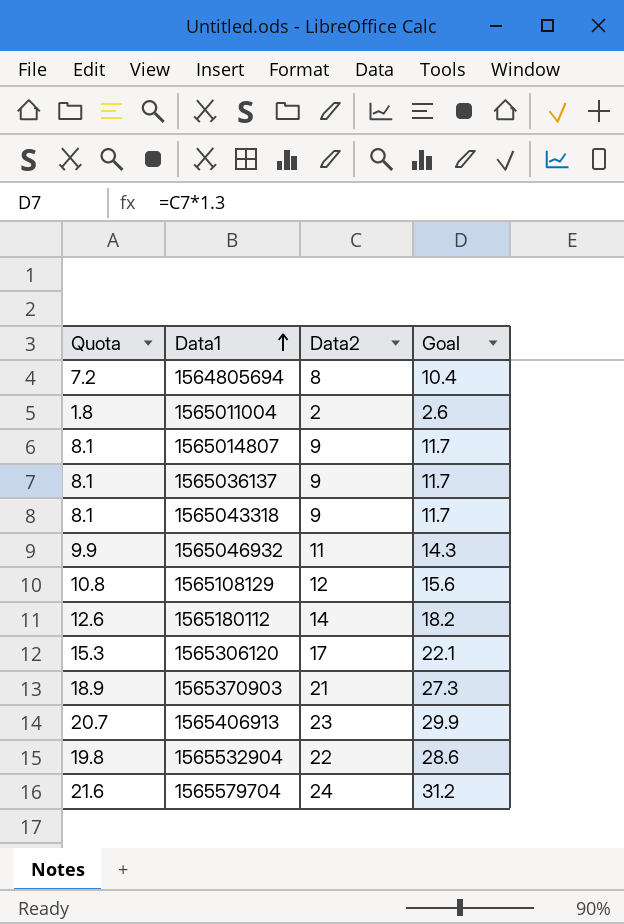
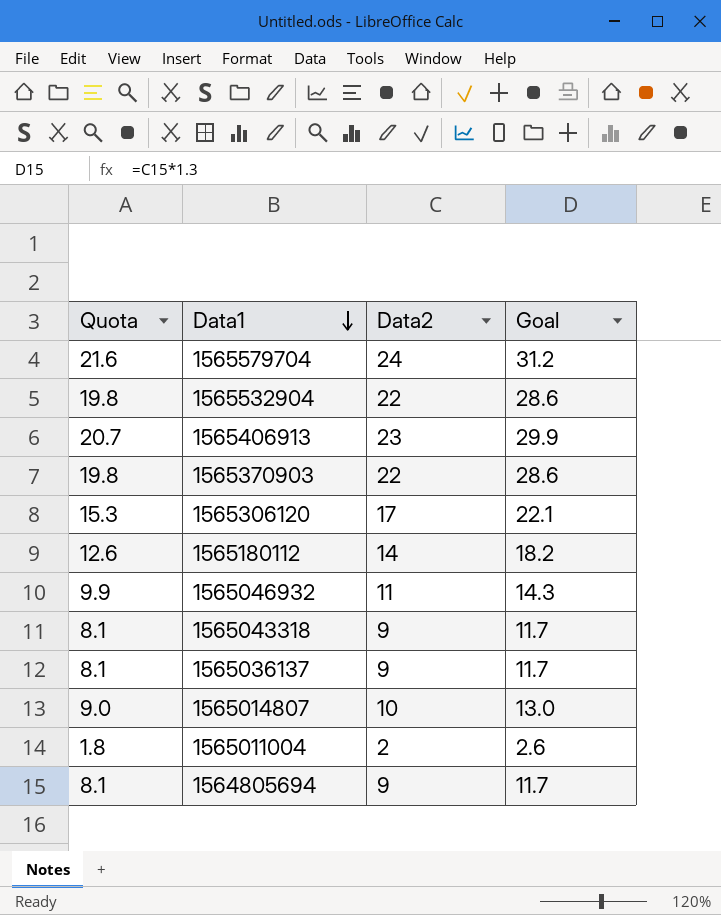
row order: Data1 ascending -> Data1 descending
row 1565108129: 10.8 | 12 | 15.6 -> none
1565370903 | Quota: 18.9 -> 19.8
1565370903 | Data2: 21 -> 22
1565370903 | Goal: 27.3 -> 28.6
1565014807 | Quota: 8.1 -> 9.0
1565014807 | Data2: 9 -> 10
1565014807 | Goal: 11.7 -> 13.0
1564805694 | Quota: 7.2 -> 8.1
1564805694 | Data2: 8 -> 9
1564805694 | Goal: 10.4 -> 11.7

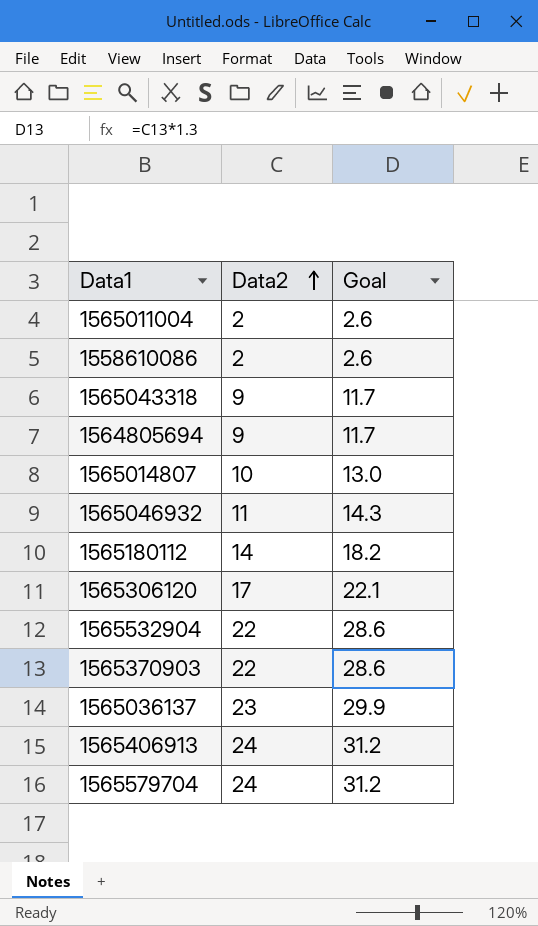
row order: Data1 descending -> Data2 ascending
column Quota | formula: [Data2] * 0.9 -> none
row 1558610086: none -> 2 | 2.6
1565036137 | Data2: 9 -> 23
1565036137 | Goal: 11.7 -> 29.9
1565406913 | Data2: 23 -> 24
1565406913 | Goal: 29.9 -> 31.2

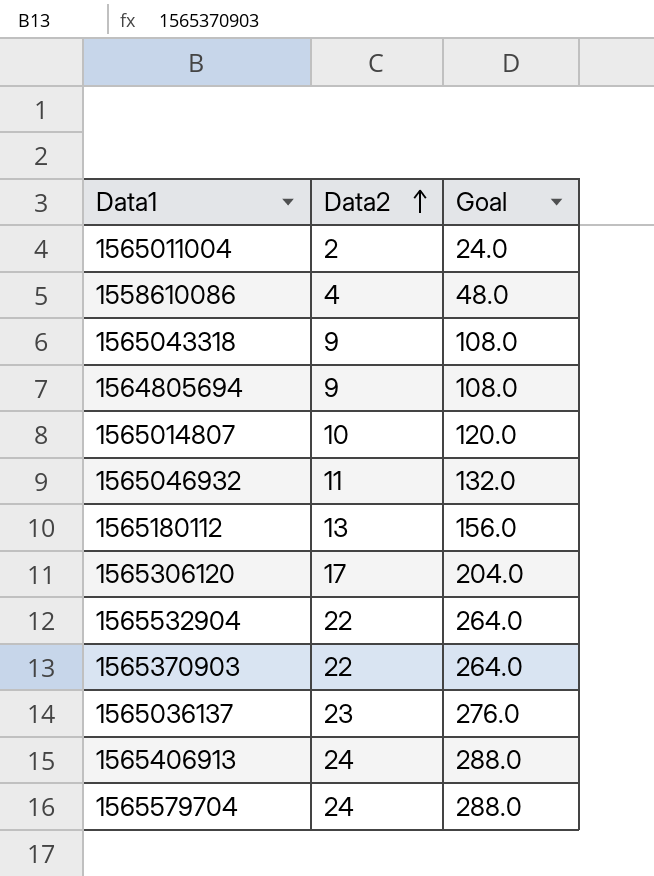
column Goal | formula: [Data2] * 1.3 -> [Data2] * 12
1558610086 | Data2: 2 -> 4
1565180112 | Data2: 14 -> 13

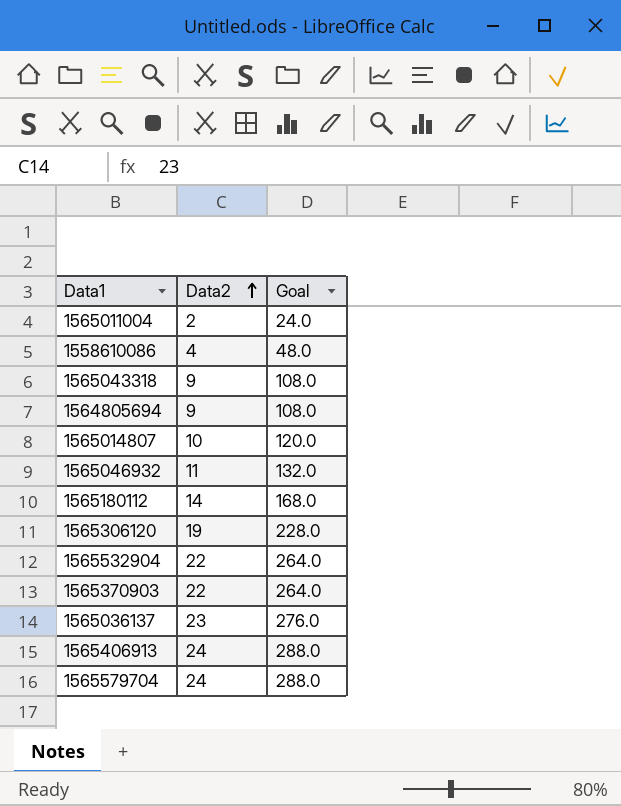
1565180112 | Data2: 13 -> 14
1565180112 | Goal: 156.0 -> 168.0
1565306120 | Data2: 17 -> 19
1565306120 | Goal: 204.0 -> 228.0

